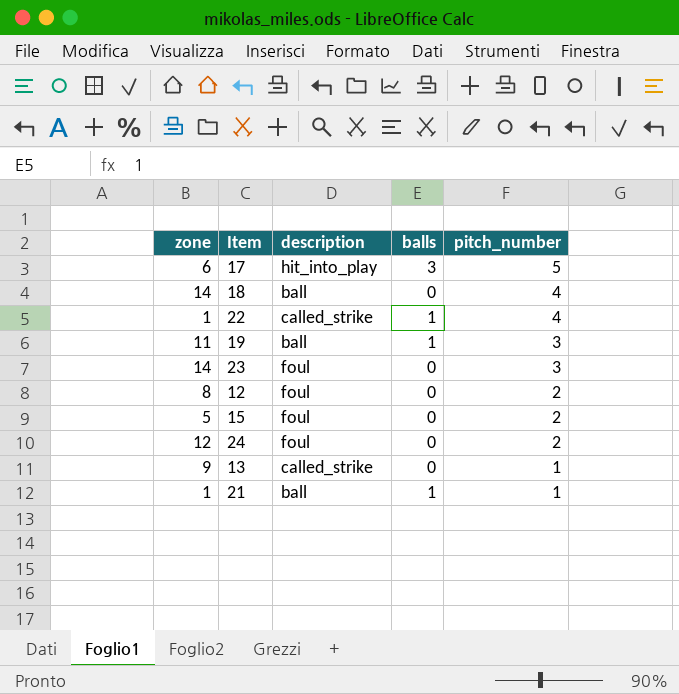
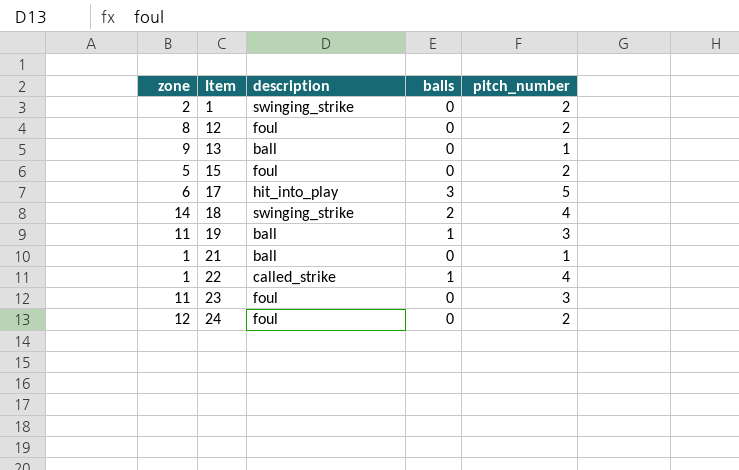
row order: pitch_number descending -> Item ascending
row 1: none -> 2 | swinging_strike | 0 | 2
13 | description: called_strike -> ball
18 | description: ball -> swinging_strike
18 | balls: 0 -> 2
21 | balls: 1 -> 0
23 | zone: 14 -> 11

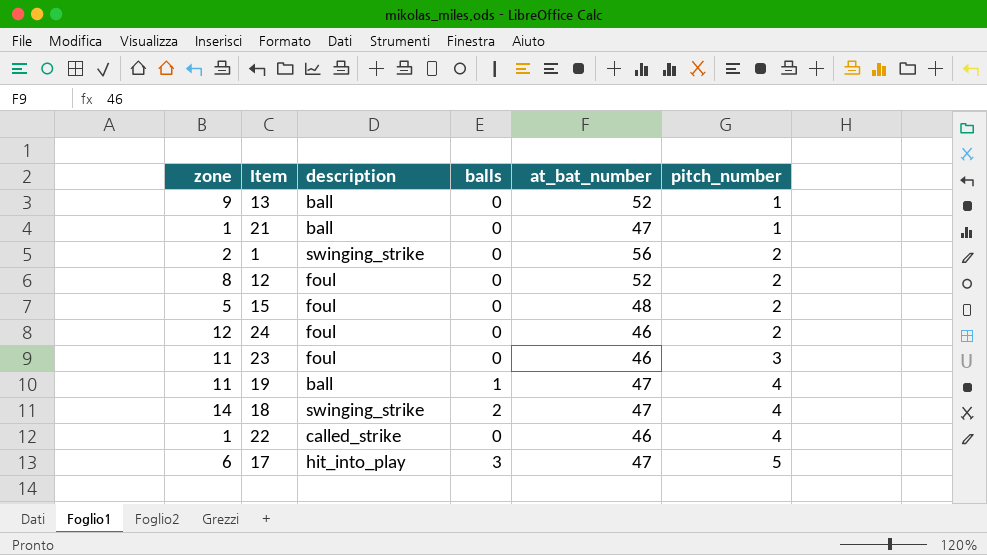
row order: Item ascending -> pitch_number ascending
column at_bat_number | position: none -> 5
19 | pitch_number: 3 -> 4
22 | balls: 1 -> 0

